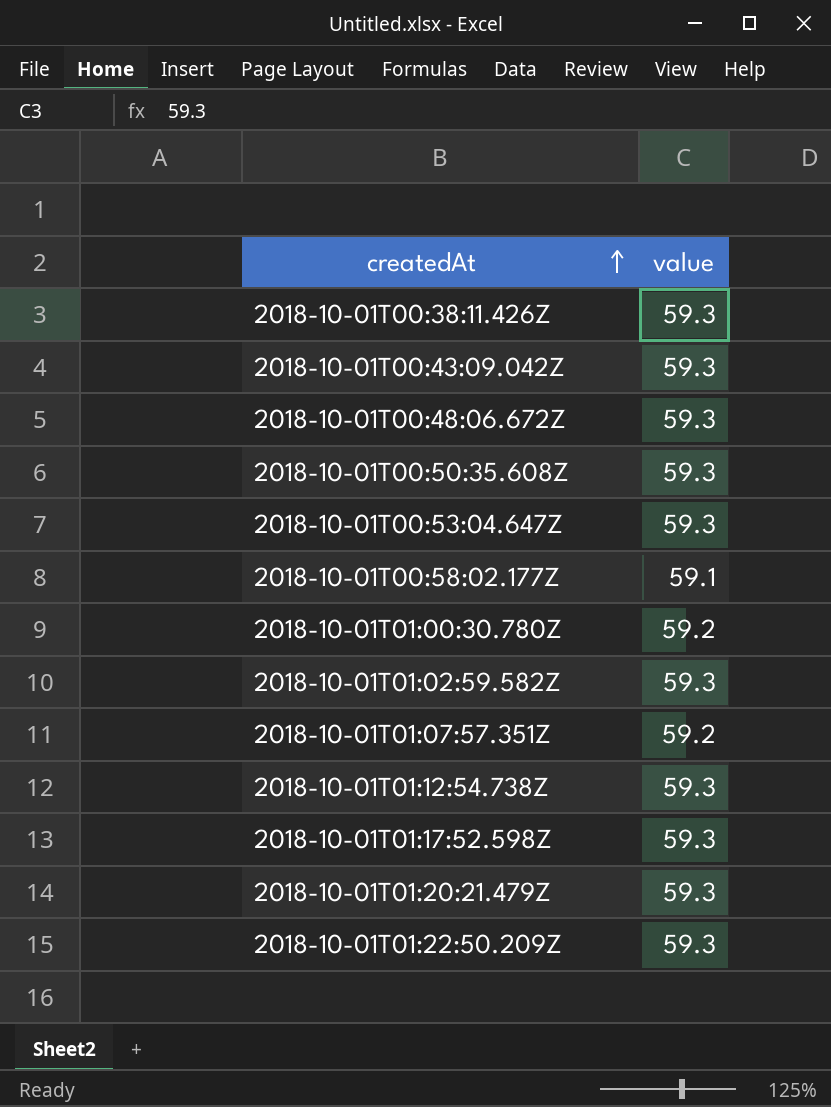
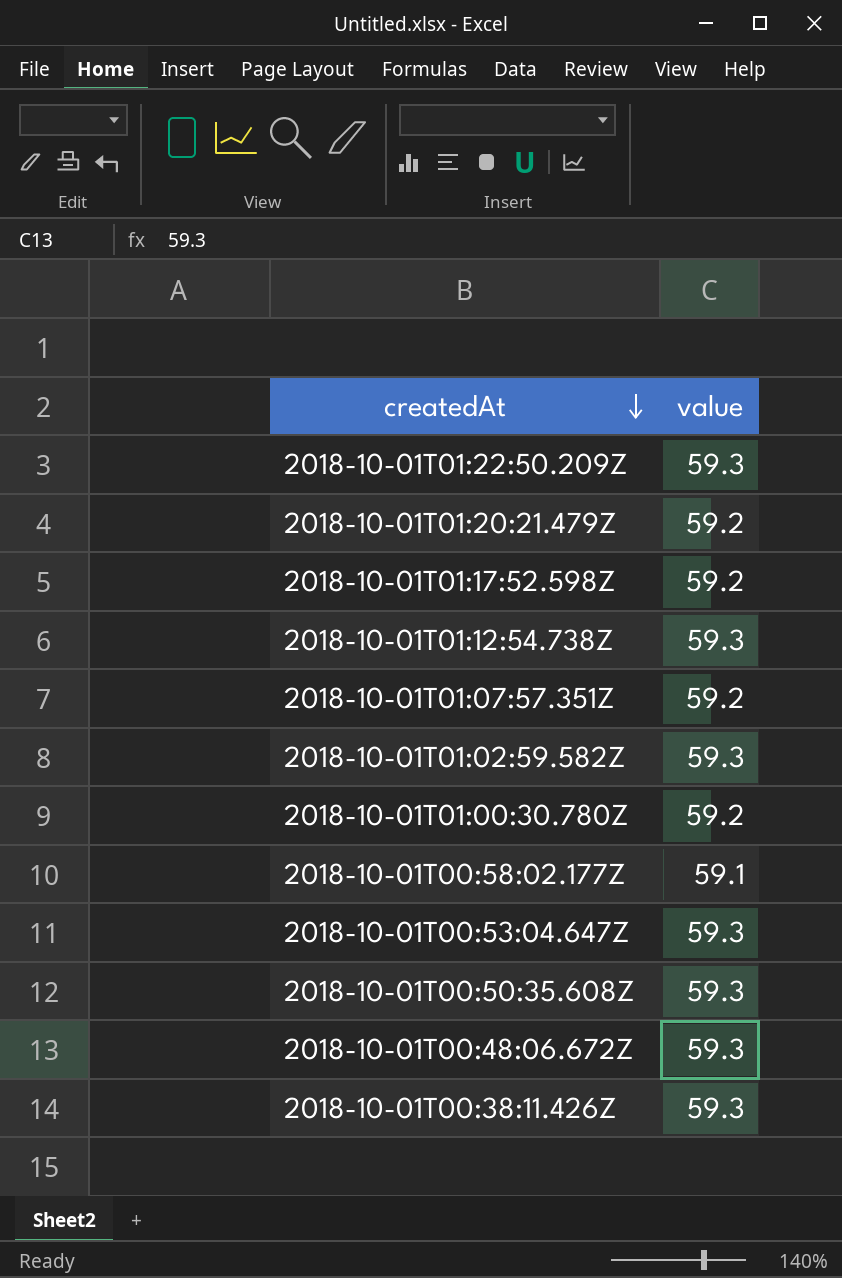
row order: createdAt ascending -> createdAt descending
row 2018-10-01T00:43:09.042Z: 59.3 -> none
2018-10-01T01:20:21.479Z | value: 59.3 -> 59.2
2018-10-01T01:17:52.598Z | value: 59.3 -> 59.2

